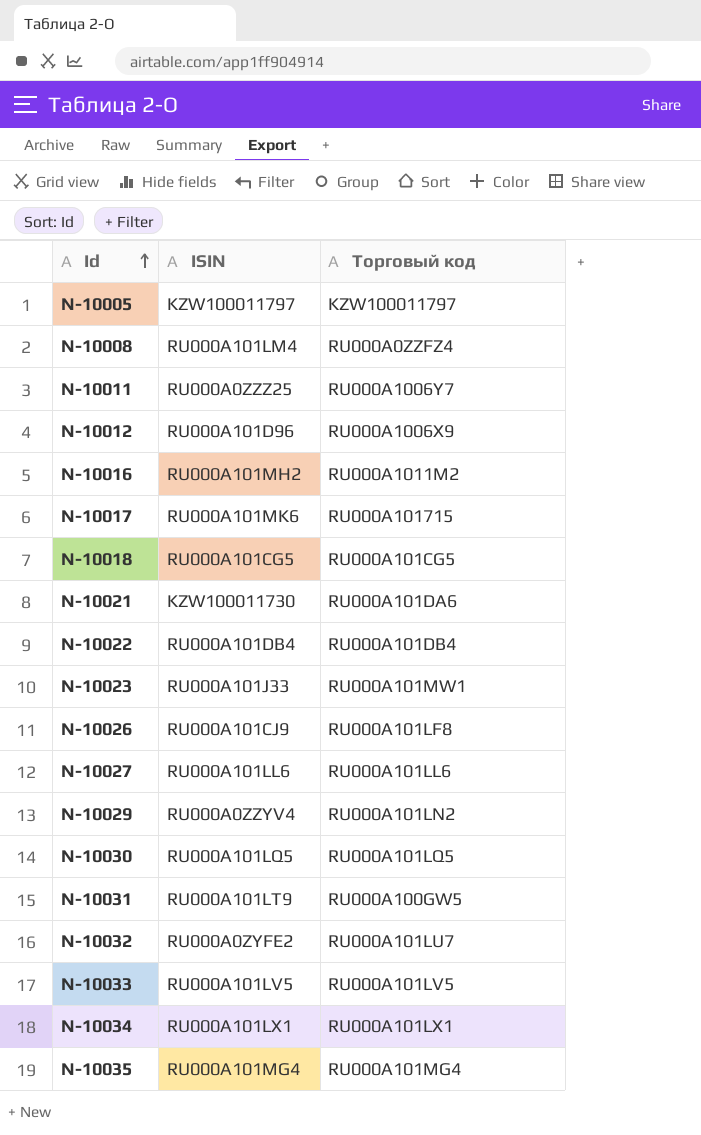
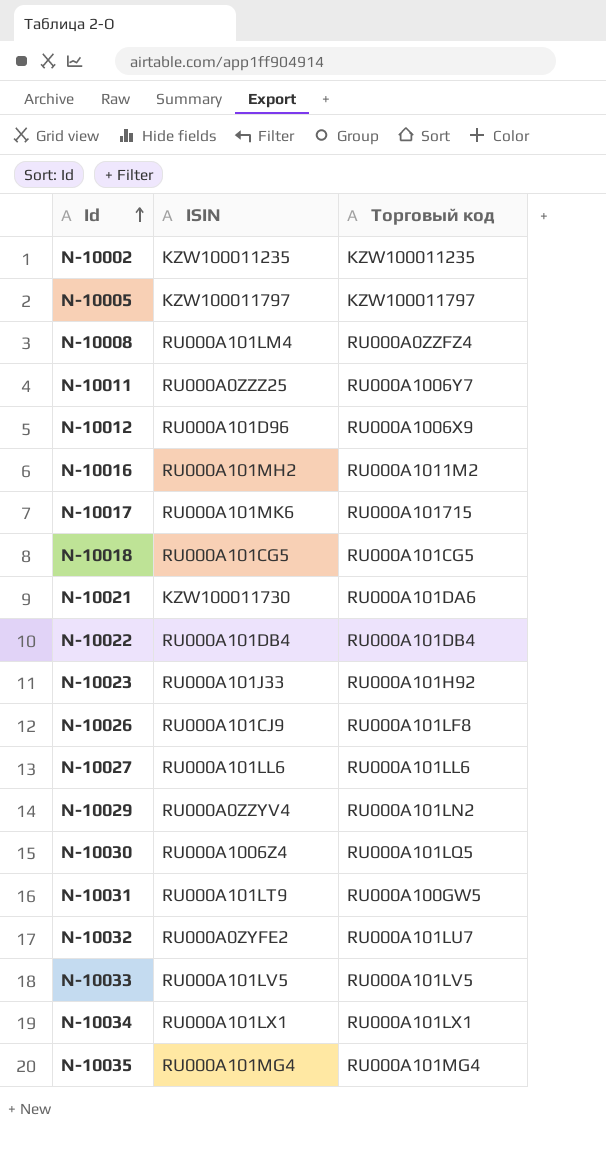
row N-10002: none -> KZW100011235 | KZW100011235
N-10023 | Торговый код: RU000A101MW1 -> RU000A101H92
N-10030 | ISIN: RU000A101LQ5 -> RU000A1006Z4

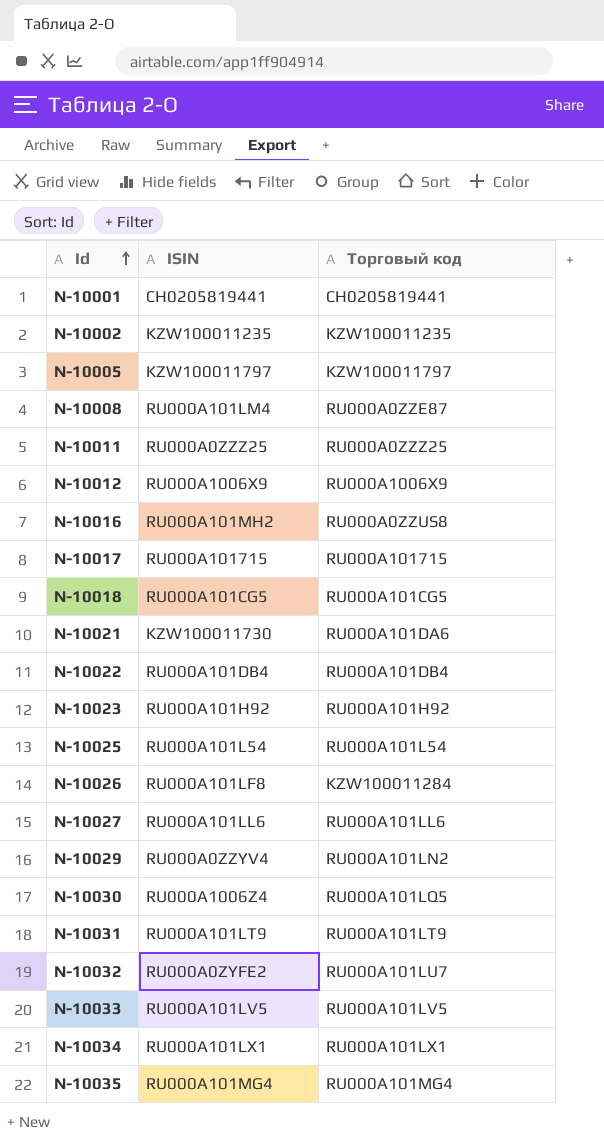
row N-10001: none -> CH0205819441 | CH0205819441
N-10008 | Торговый код: RU000A0ZZFZ4 -> RU000A0ZZE87
N-10011 | Торговый код: RU000A1006Y7 -> RU000A0ZZZ25
N-10012 | ISIN: RU000A101D96 -> RU000A1006X9
N-10016 | Торговый код: RU000A1011M2 -> RU000A0ZZUS8
N-10017 | ISIN: RU000A101MK6 -> RU000A101715
N-10023 | ISIN: RU000A101J33 -> RU000A101H92
row N-10025: none -> RU000A101L54 | RU000A101L54
N-10026 | ISIN: RU000A101CJ9 -> RU000A101LF8
N-10026 | Торговый код: RU000A101LF8 -> KZW100011284
N-10031 | Торговый код: RU000A100GW5 -> RU000A101LT9

